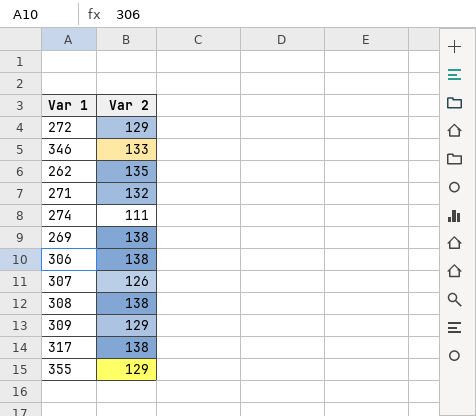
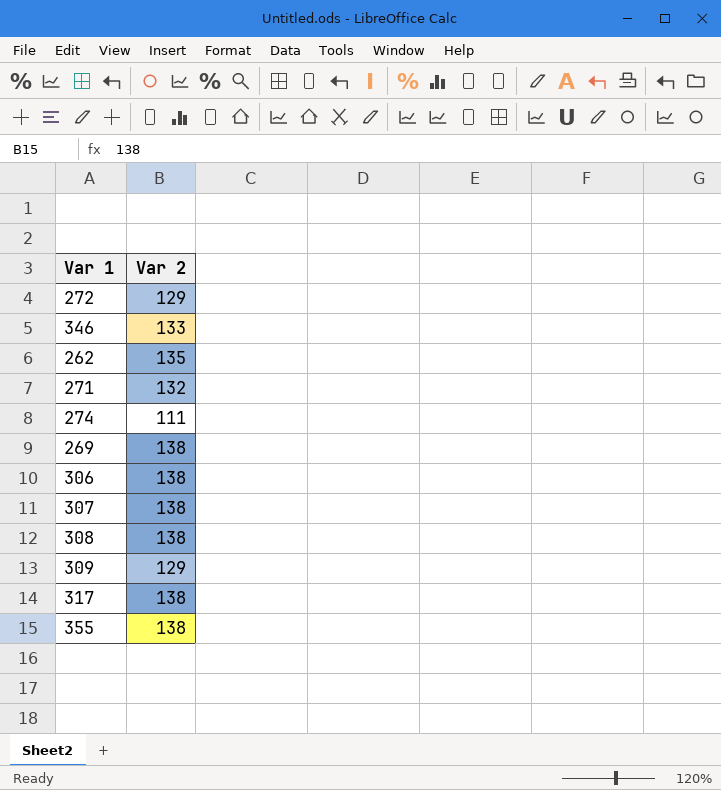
307 | Var 2: 126 -> 138
355 | Var 2: 129 -> 138

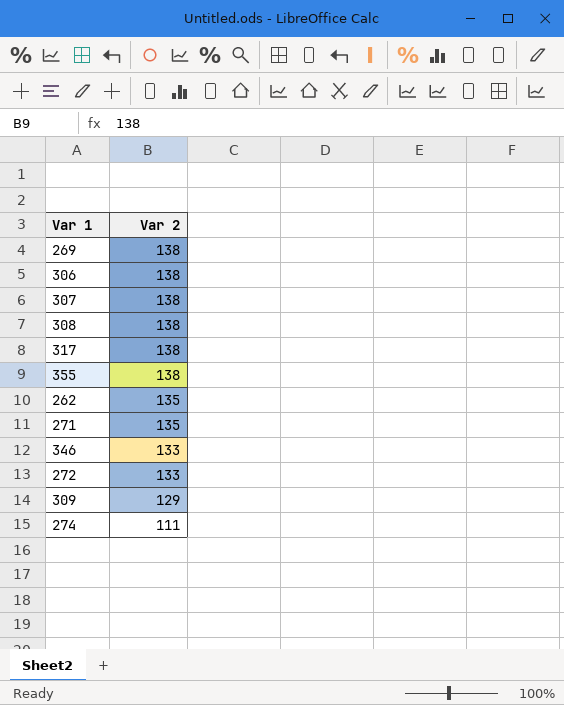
row order: none -> Var 2 descending
271 | Var 2: 132 -> 135
272 | Var 2: 129 -> 133

